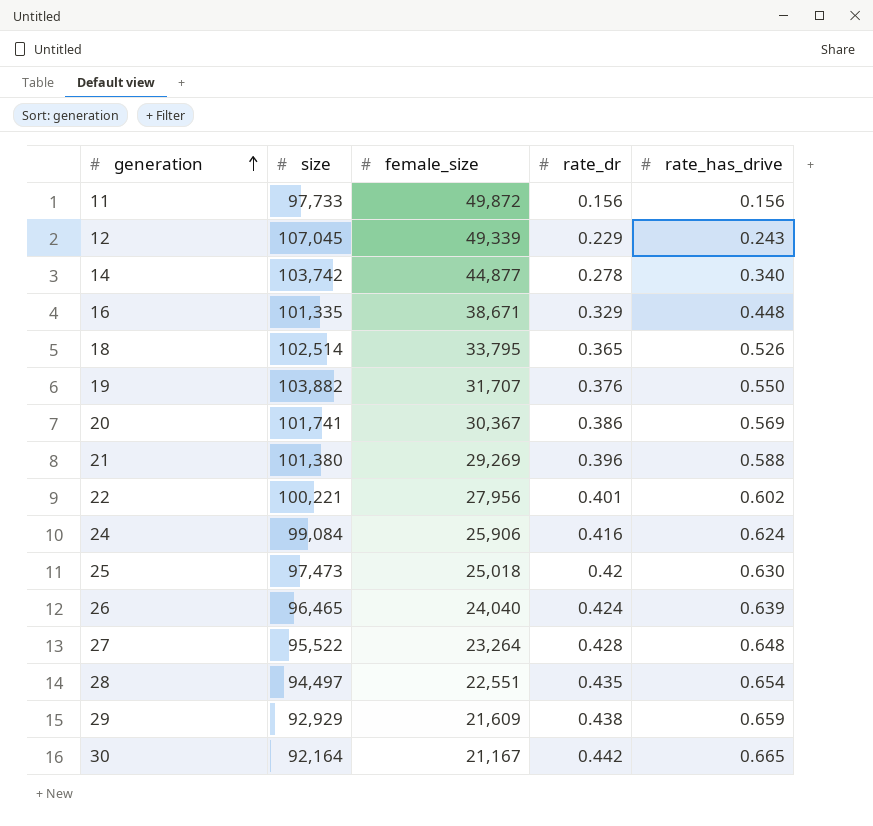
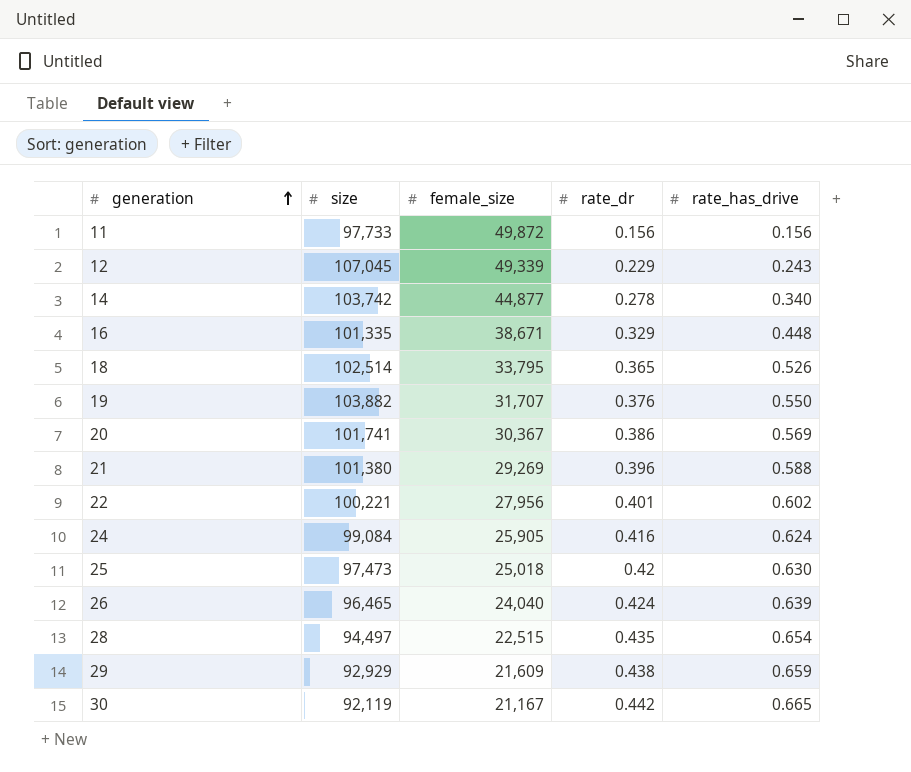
row 27: 95,522 | 23,264 | 0.428 | 0.648 -> none
24 | female_size: 25,906 -> 25,905
28 | female_size: 22,551 -> 22,515
30 | size: 92,164 -> 92,119

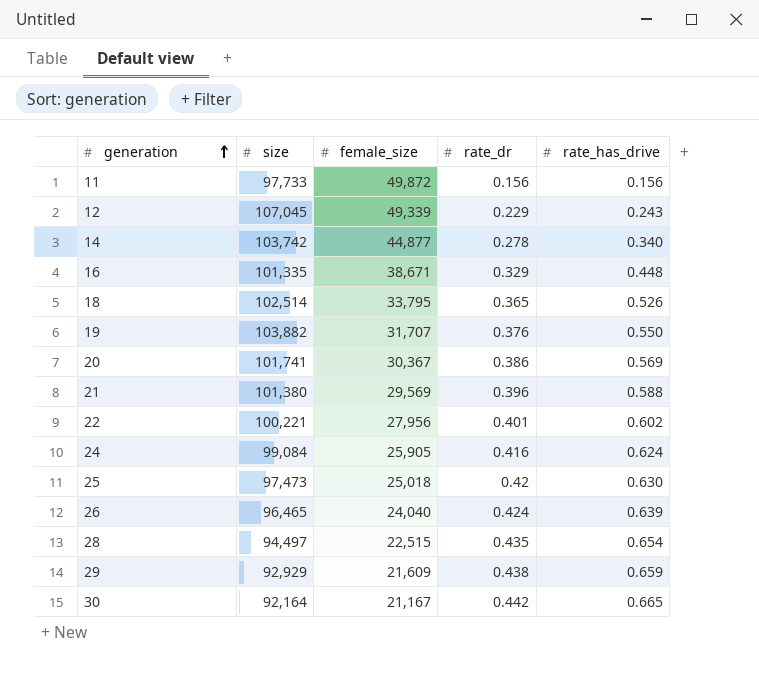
21 | female_size: 29,269 -> 29,569
30 | size: 92,119 -> 92,164

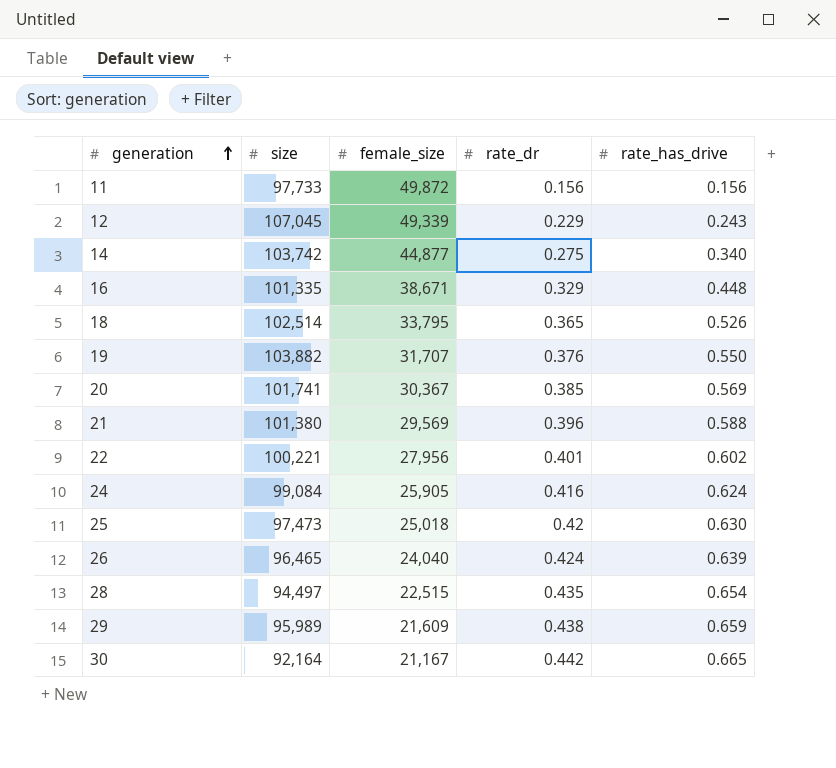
14 | rate_dr: 0.278 -> 0.275
20 | rate_dr: 0.386 -> 0.385
29 | size: 92,929 -> 95,989

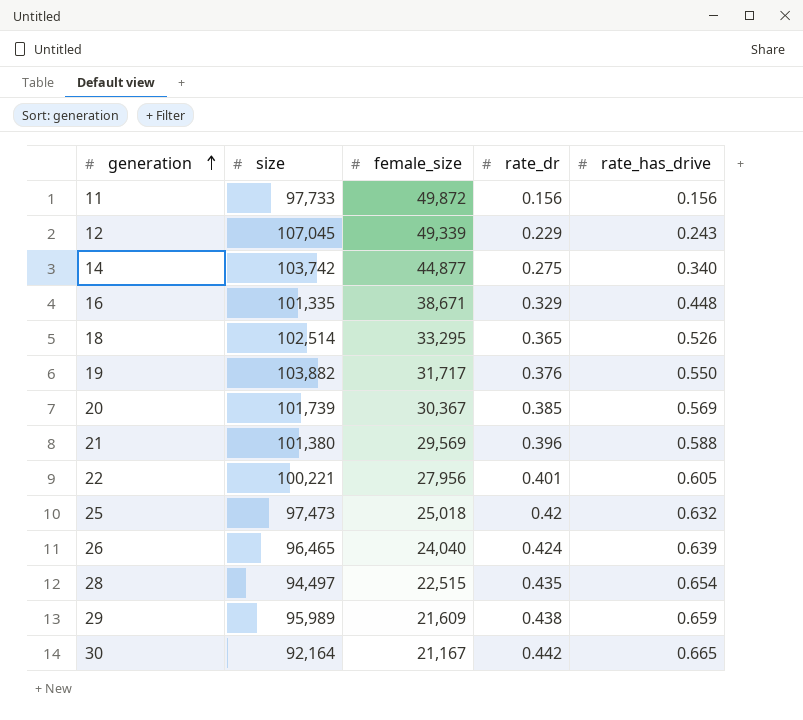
row 24: 99,084 | 25,905 | 0.416 | 0.624 -> none
18 | female_size: 33,795 -> 33,295
19 | female_size: 31,707 -> 31,717
20 | size: 101,741 -> 101,739
22 | rate_has_drive: 0.602 -> 0.605
25 | rate_has_drive: 0.630 -> 0.632

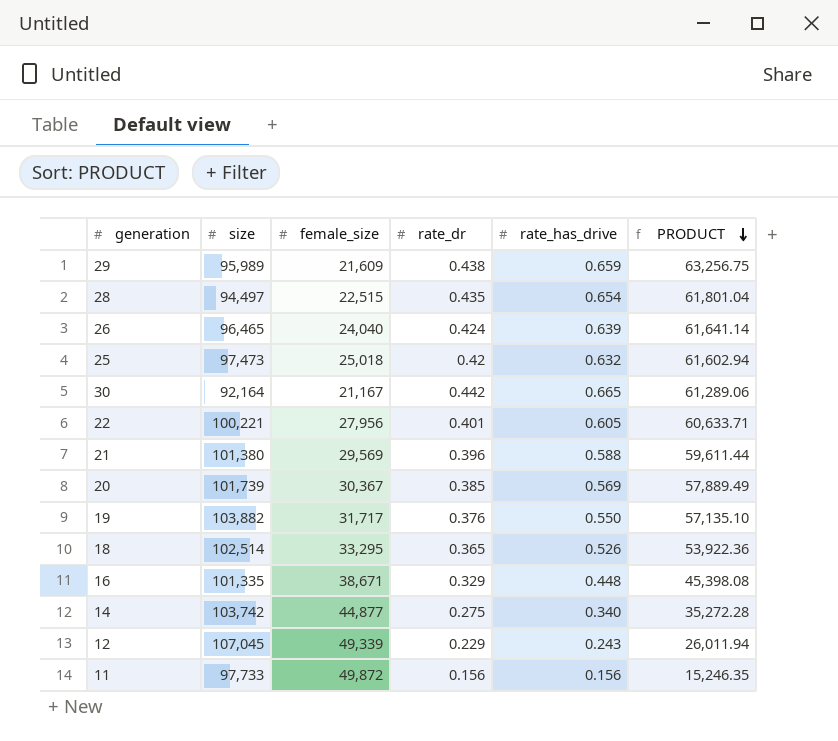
row order: generation ascending -> PRODUCT descending
column PRODUCT | formula: none -> [size] * [rate_has_drive]

